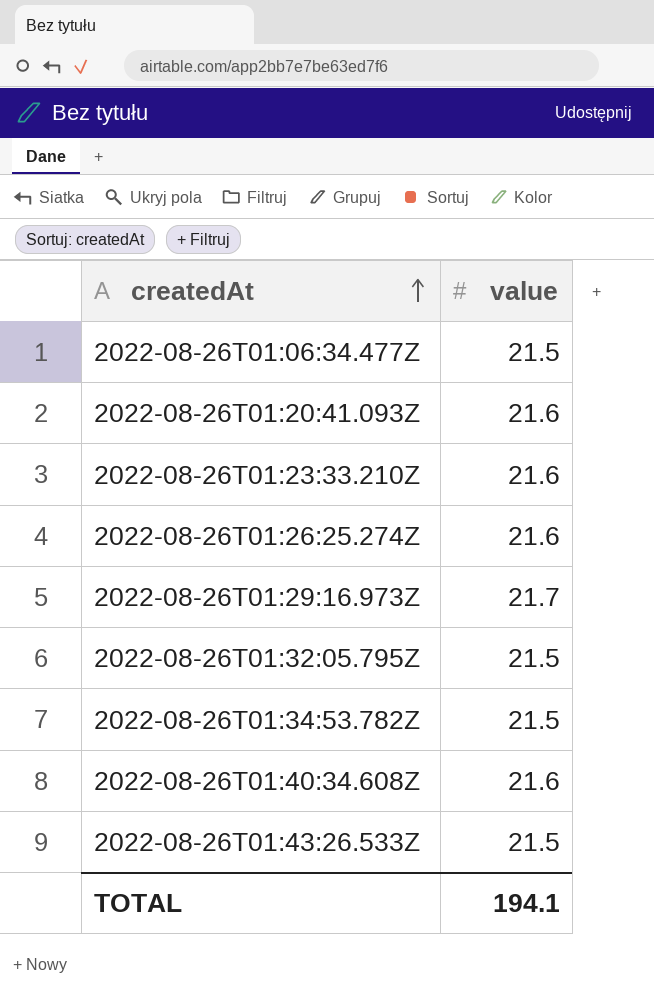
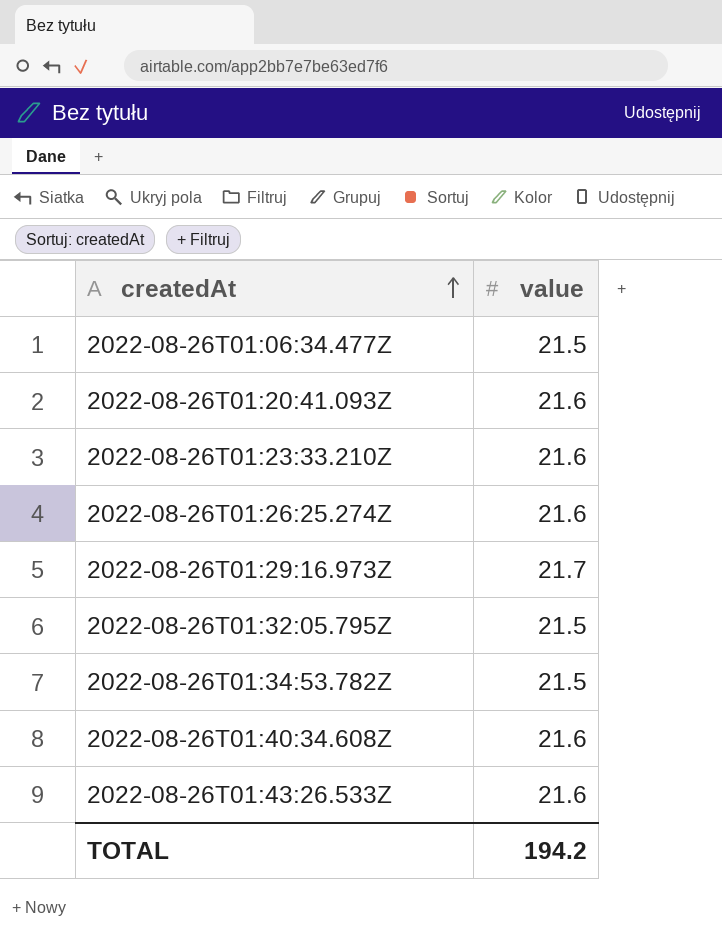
2022-08-26T01:43:26.533Z | value: 21.5 -> 21.6
TOTAL | value: 194.1 -> 194.2

